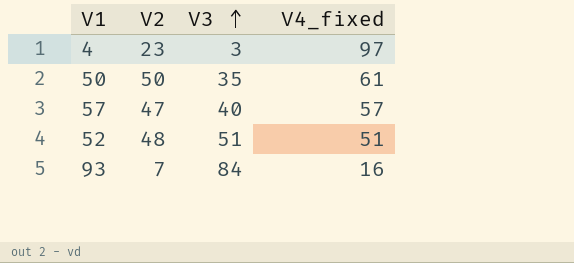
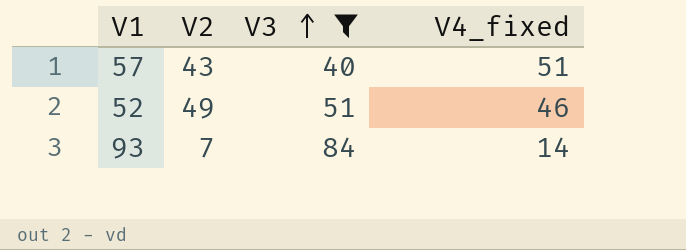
filter: none -> V3 >= 40
57 | V2: 47 -> 43
57 | V4_fixed: 57 -> 51
52 | V2: 48 -> 49
52 | V4_fixed: 51 -> 46
93 | V4_fixed: 16 -> 14

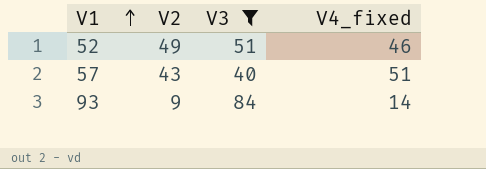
row order: V3 ascending -> V1 ascending
93 | V2: 7 -> 9

